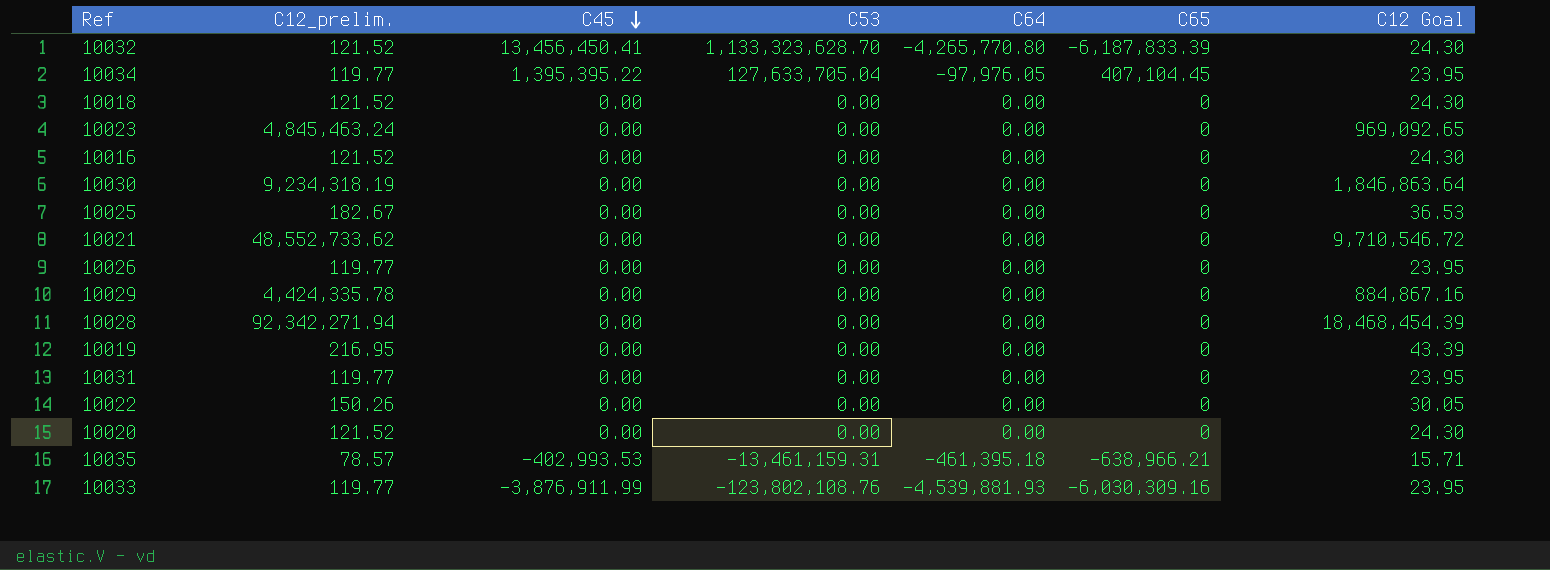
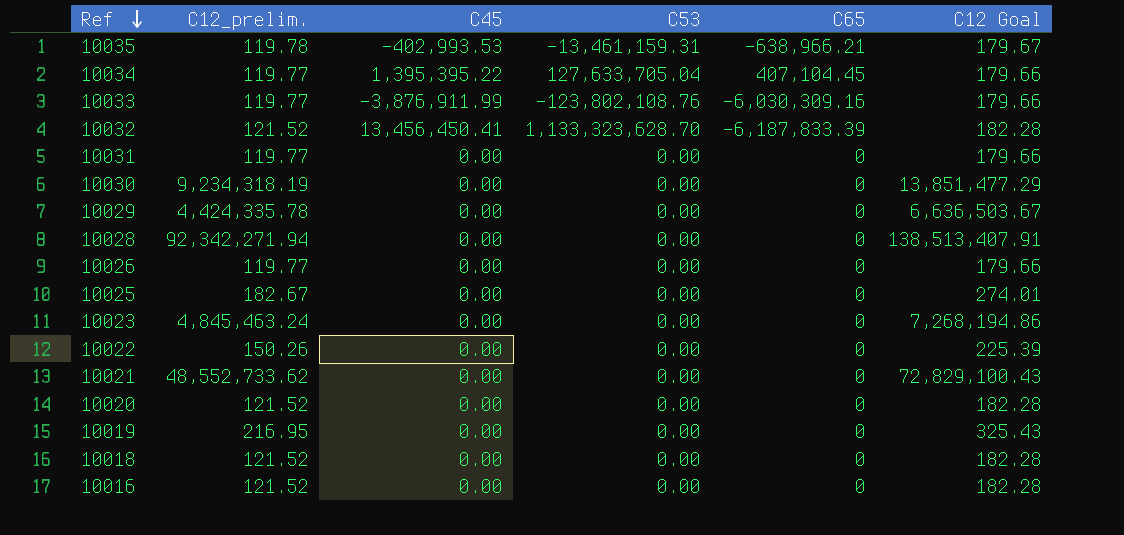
row order: C45 descending -> Ref descending
column C64 | position: 5 -> none
column C12 Goal | formula: [C12_prelim.] * 0.2 -> [C12_prelim.] * 1.5
10035 | C12_prelim.: 78.57 -> 119.78

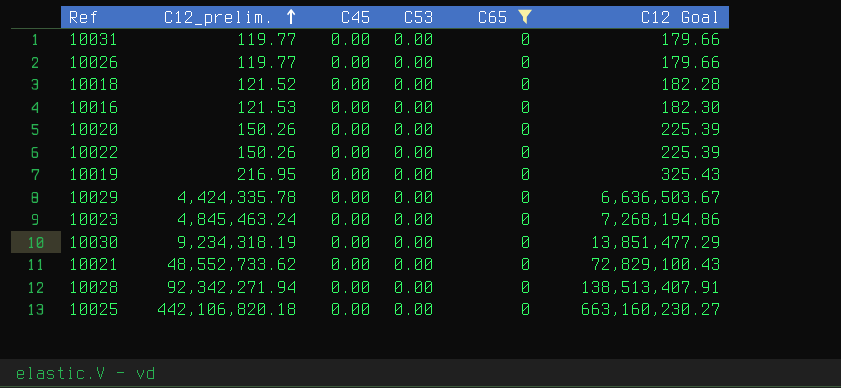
filter: none -> C65 = 0
row order: Ref descending -> C12_prelim. ascending
10016 | C12_prelim.: 121.52 -> 121.53
10016 | C12 Goal: 182.28 -> 182.30
10020 | C12_prelim.: 121.52 -> 150.26
10020 | C12 Goal: 182.28 -> 225.39
10025 | C12_prelim.: 182.67 -> 442,106,820.18
10025 | C12 Goal: 274.01 -> 663,160,230.27

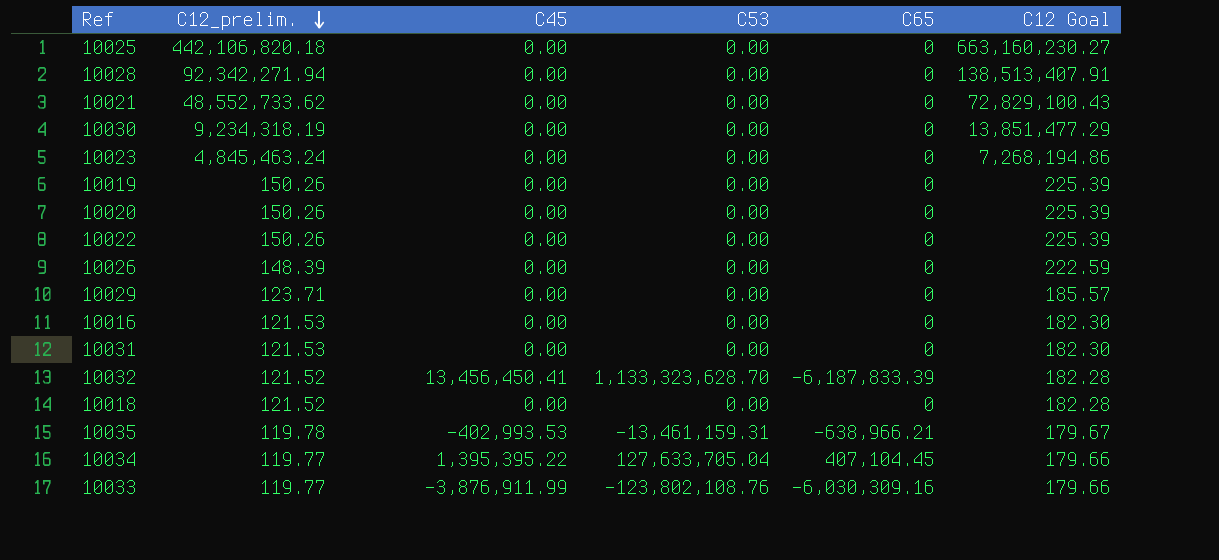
filter: C65 = 0 -> none
row order: C12_prelim. ascending -> C12_prelim. descending
10019 | C12_prelim.: 216.95 -> 150.26
10019 | C12 Goal: 325.43 -> 225.39
10026 | C12_prelim.: 119.77 -> 148.39
10026 | C12 Goal: 179.66 -> 222.59
10029 | C12_prelim.: 4,424,335.78 -> 123.71
10029 | C12 Goal: 6,636,503.67 -> 185.57
10031 | C12_prelim.: 119.77 -> 121.53
10031 | C12 Goal: 179.66 -> 182.30

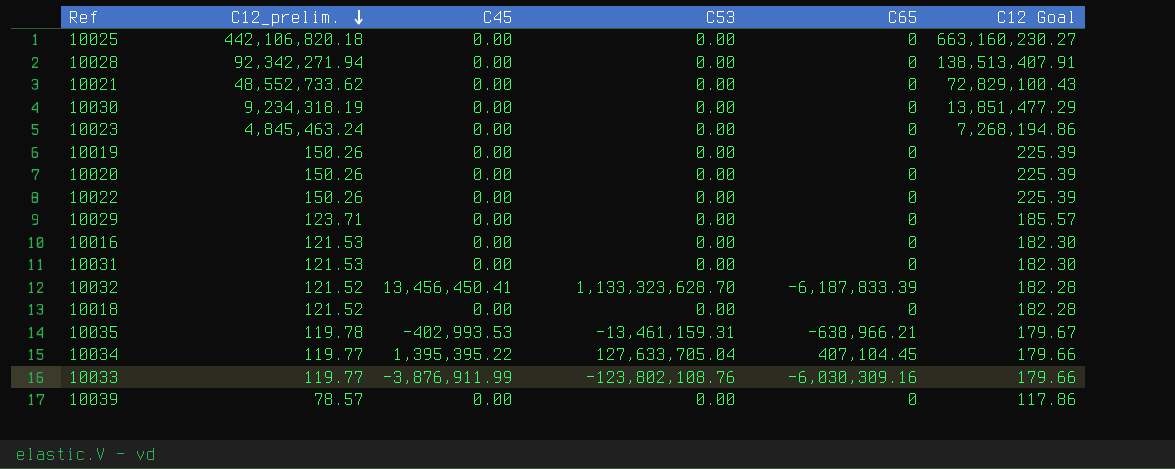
row 10026: 148.39 | 0.00 | 0.00 | 0 | 222.59 -> none
row 10039: none -> 78.57 | 0.00 | 0.00 | 0 | 117.86

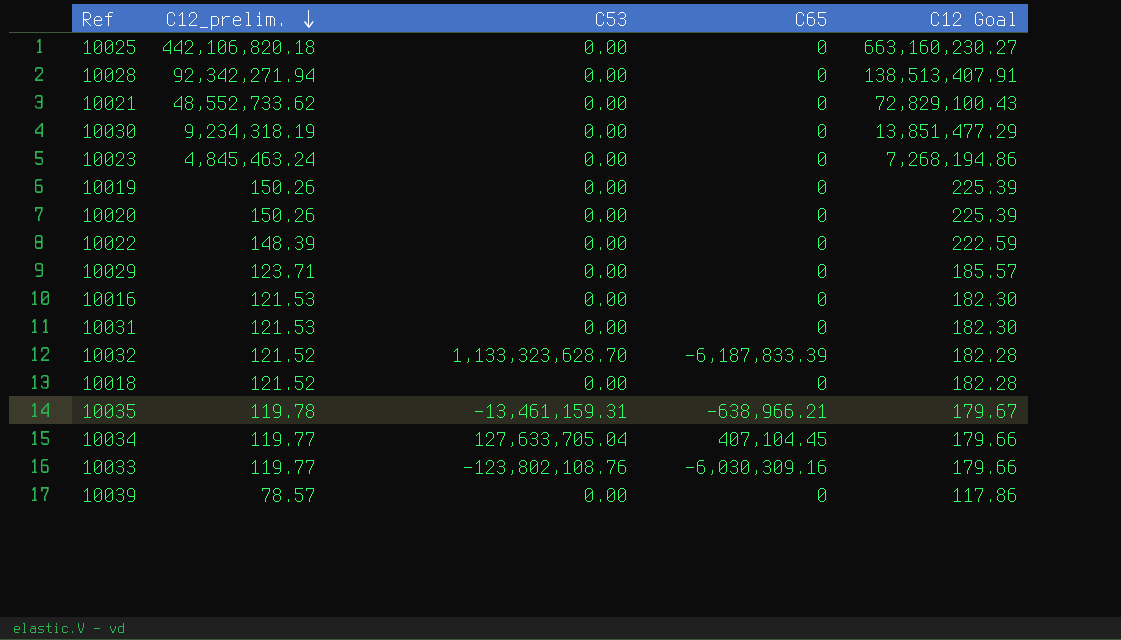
column C45 | position: 3 -> none
10022 | C12_prelim.: 150.26 -> 148.39
10022 | C12 Goal: 225.39 -> 222.59

